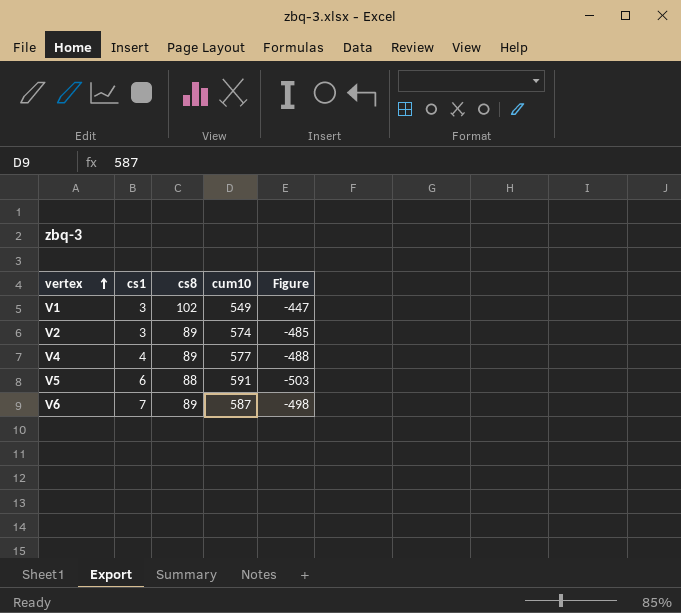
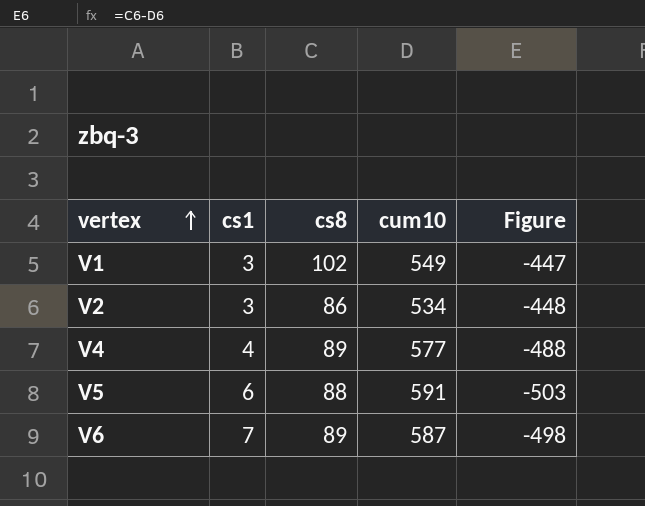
V2 | cs8: 89 -> 86
V2 | cum10: 574 -> 534
V2 | Figure: -485 -> -448

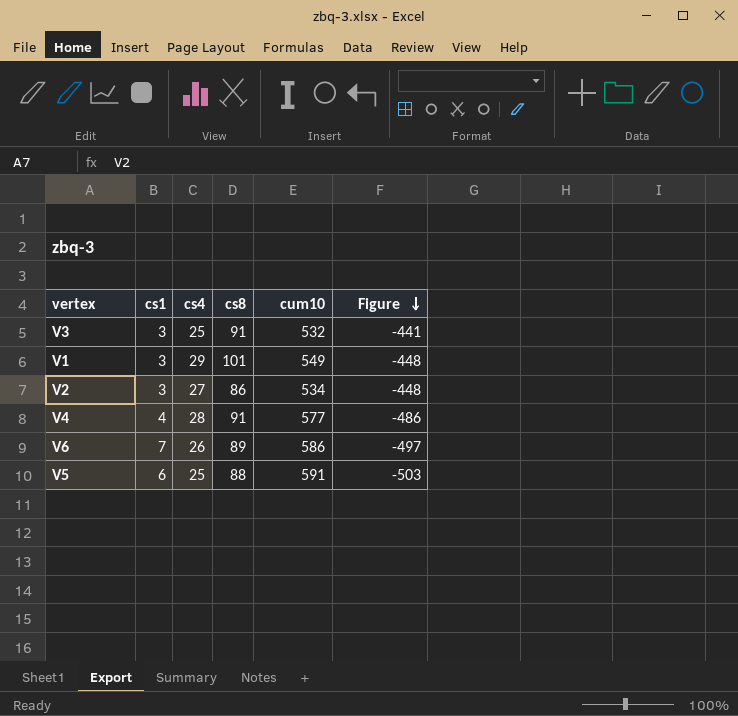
row order: vertex ascending -> Figure descending
column cs4 | position: none -> 3
row V3: none -> 3 | 25 | 91 | 532 | -441
V1 | cs8: 102 -> 101
V1 | Figure: -447 -> -448
V4 | cs8: 89 -> 91
V4 | Figure: -488 -> -486
V6 | cum10: 587 -> 586
V6 | Figure: -498 -> -497

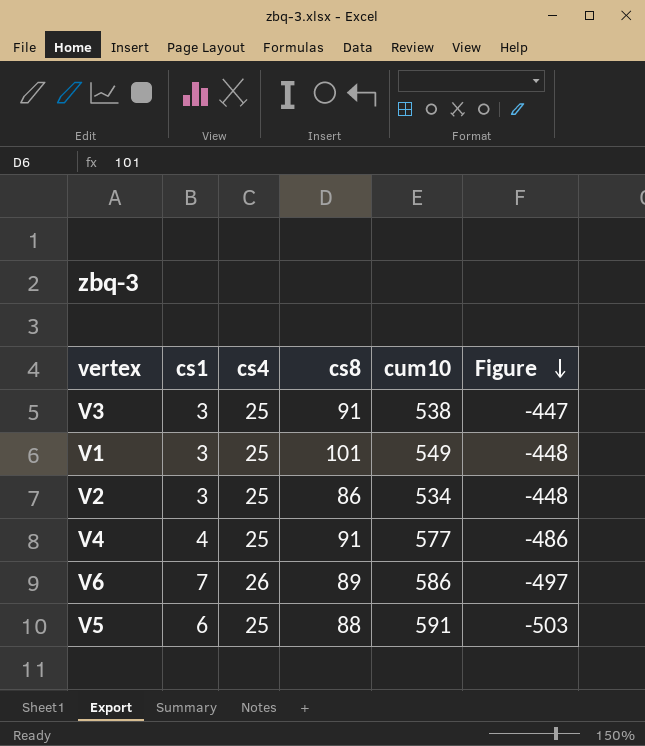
V3 | cum10: 532 -> 538
V3 | Figure: -441 -> -447
V1 | cs4: 29 -> 25
V2 | cs4: 27 -> 25
V4 | cs4: 28 -> 25

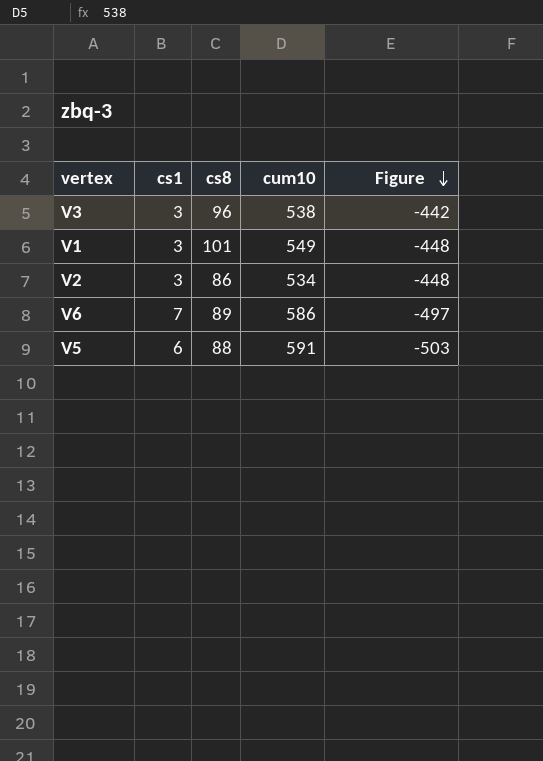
column cs4 | position: 3 -> none
row V4: 4 | 25 | 91 | 577 | -486 -> none
V3 | cs8: 91 -> 96
V3 | Figure: -447 -> -442

